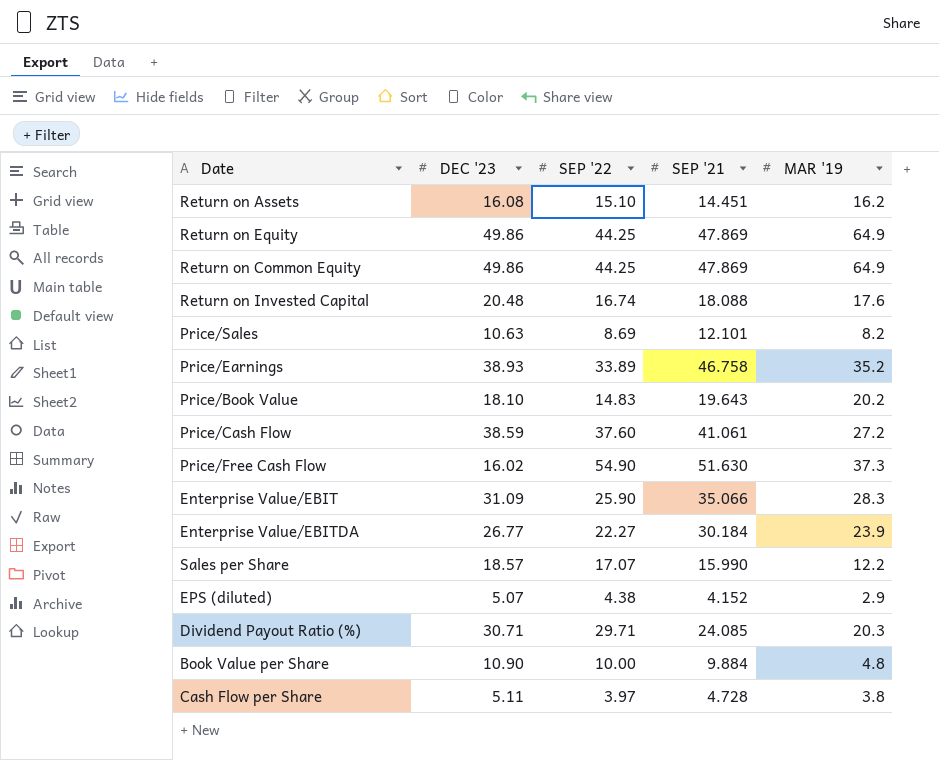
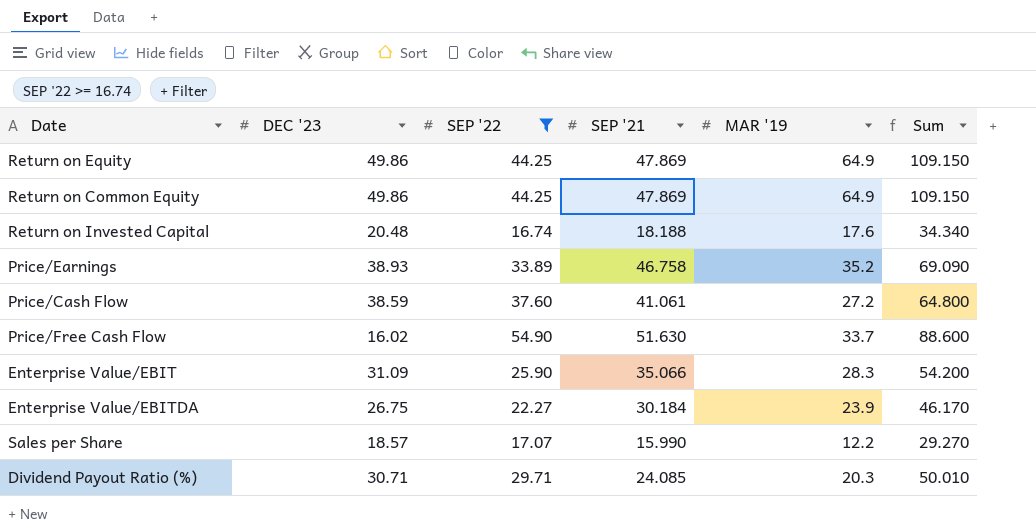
filter: none -> SEP '22 >= 16.74
column Sum | formula: none -> [SEP '22] + [MAR '19]
Return on Invested Capital | SEP '21: 18.088 -> 18.188
Price/Free Cash Flow | MAR '19: 37.3 -> 33.7
Enterprise Value/EBITDA | DEC '23: 26.77 -> 26.75

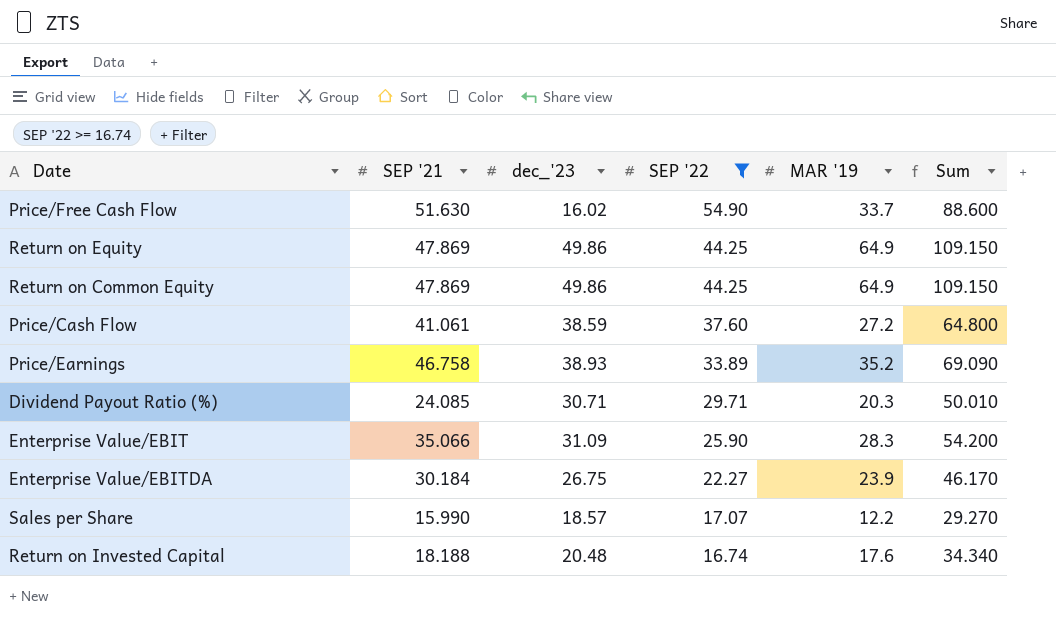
row order: none -> SEP '22 descending
column SEP '21 | position: 4 -> 2
column name: DEC '23 -> dec_'23

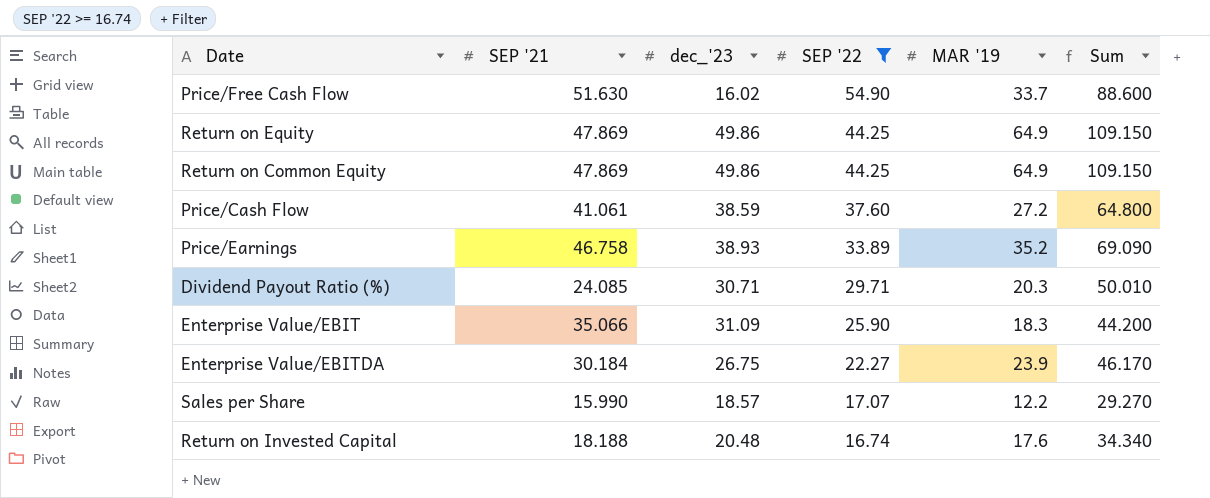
Enterprise Value/EBIT | MAR '19: 28.3 -> 18.3
Enterprise Value/EBIT | Sum: 54.200 -> 44.200

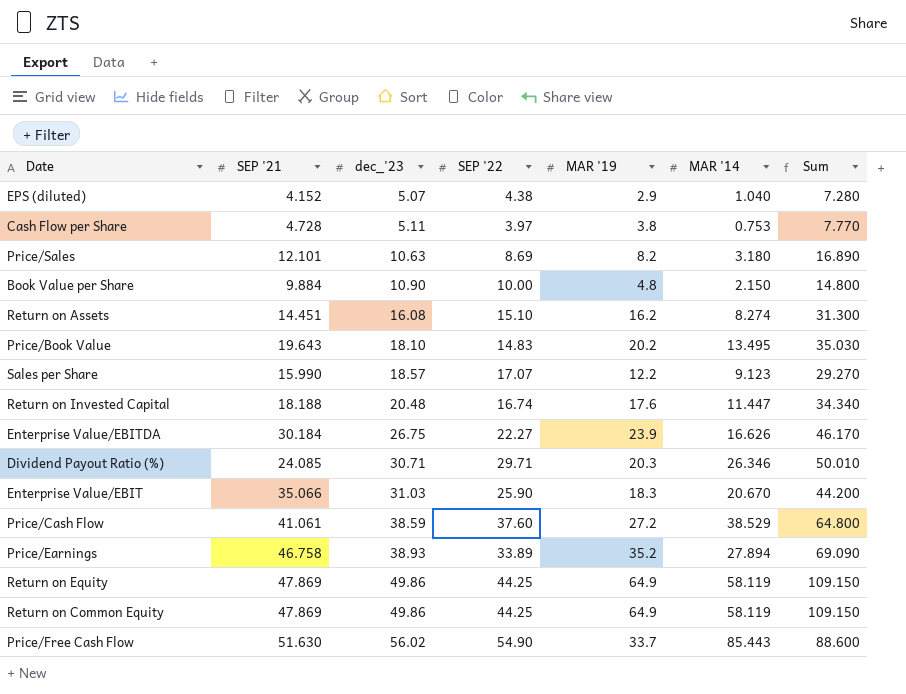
filter: SEP '22 >= 16.74 -> none
row order: SEP '22 descending -> dec_'23 ascending
column MAR '14 | position: none -> 6
Enterprise Value/EBIT | dec_'23: 31.09 -> 31.03
Price/Free Cash Flow | dec_'23: 16.02 -> 56.02

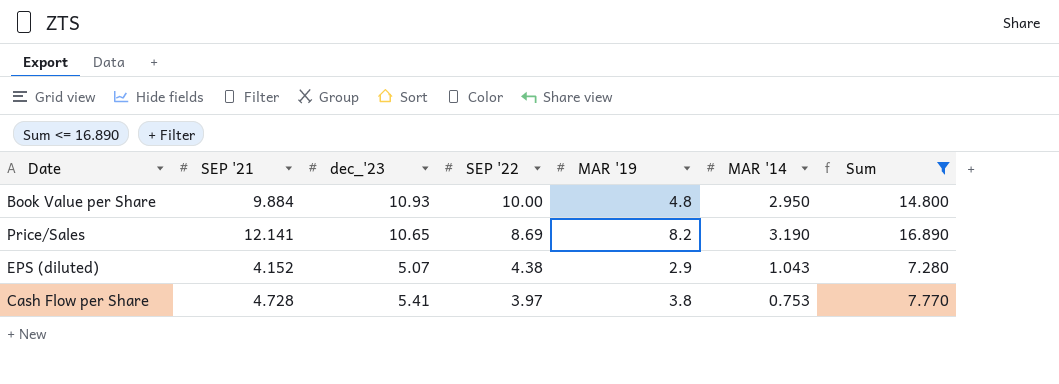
filter: none -> Sum <= 16.890
row order: dec_'23 ascending -> SEP '22 descending
Book Value per Share | dec_'23: 10.90 -> 10.93
Book Value per Share | MAR '14: 2.150 -> 2.950
Price/Sales | SEP '21: 12.101 -> 12.141
Price/Sales | dec_'23: 10.63 -> 10.65
Price/Sales | MAR '14: 3.180 -> 3.190
EPS (diluted) | MAR '14: 1.040 -> 1.043
Cash Flow per Share | dec_'23: 5.11 -> 5.41

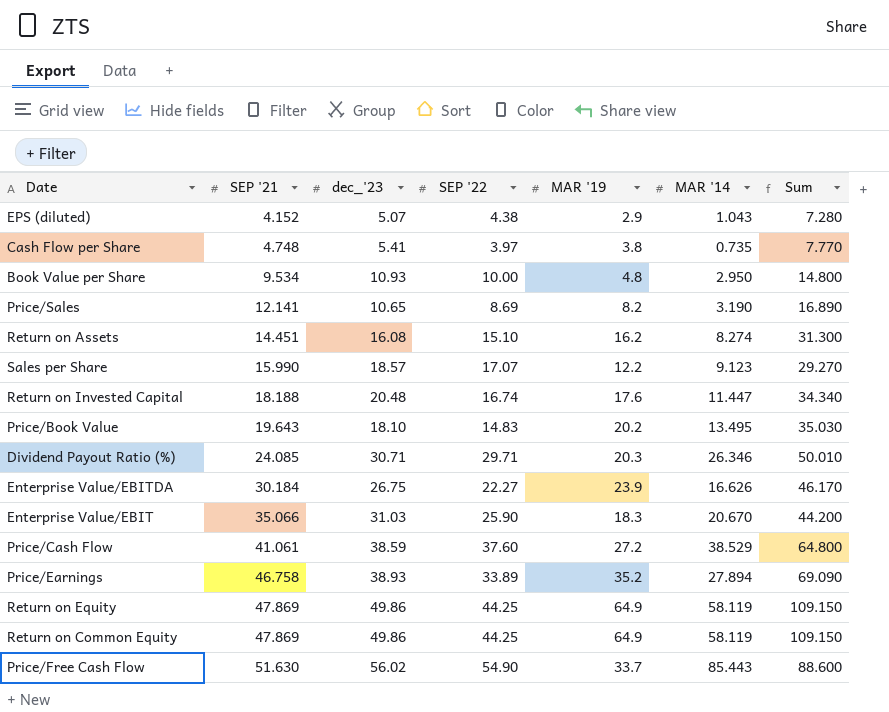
filter: Sum <= 16.890 -> none
row order: SEP '22 descending -> SEP '21 ascending
Cash Flow per Share | SEP '21: 4.728 -> 4.748
Cash Flow per Share | MAR '14: 0.753 -> 0.735
Book Value per Share | SEP '21: 9.884 -> 9.534

